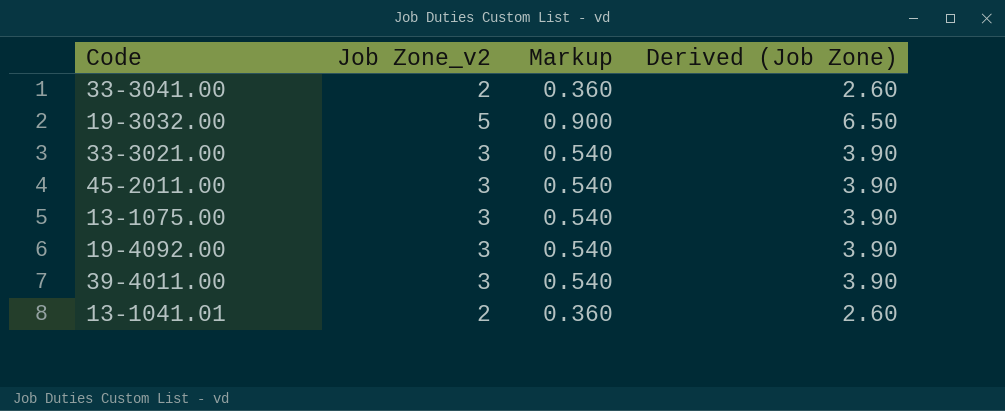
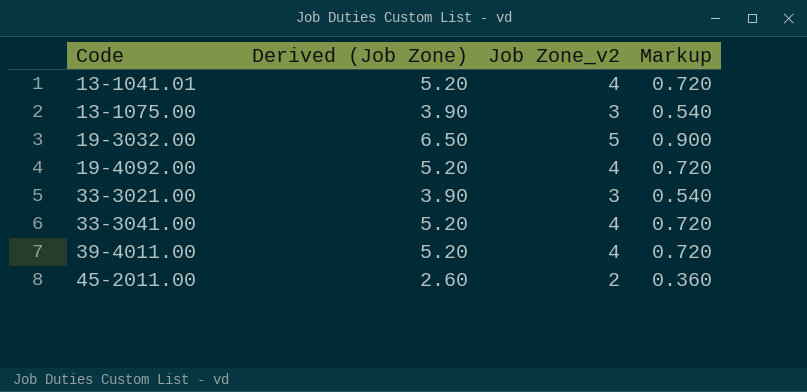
row order: none -> Code ascending
column Derived (Job Zone) | position: 4 -> 2
13-1041.01 | Derived (Job Zone): 2.60 -> 5.20
13-1041.01 | Job Zone_v2: 2 -> 4
13-1041.01 | Markup: 0.360 -> 0.720
19-4092.00 | Derived (Job Zone): 3.90 -> 5.20
19-4092.00 | Job Zone_v2: 3 -> 4
19-4092.00 | Markup: 0.540 -> 0.720
33-3041.00 | Derived (Job Zone): 2.60 -> 5.20
33-3041.00 | Job Zone_v2: 2 -> 4
33-3041.00 | Markup: 0.360 -> 0.720
39-4011.00 | Derived (Job Zone): 3.90 -> 5.20
39-4011.00 | Job Zone_v2: 3 -> 4
39-4011.00 | Markup: 0.540 -> 0.720
45-2011.00 | Derived (Job Zone): 3.90 -> 2.60
45-2011.00 | Job Zone_v2: 3 -> 2
45-2011.00 | Markup: 0.540 -> 0.360

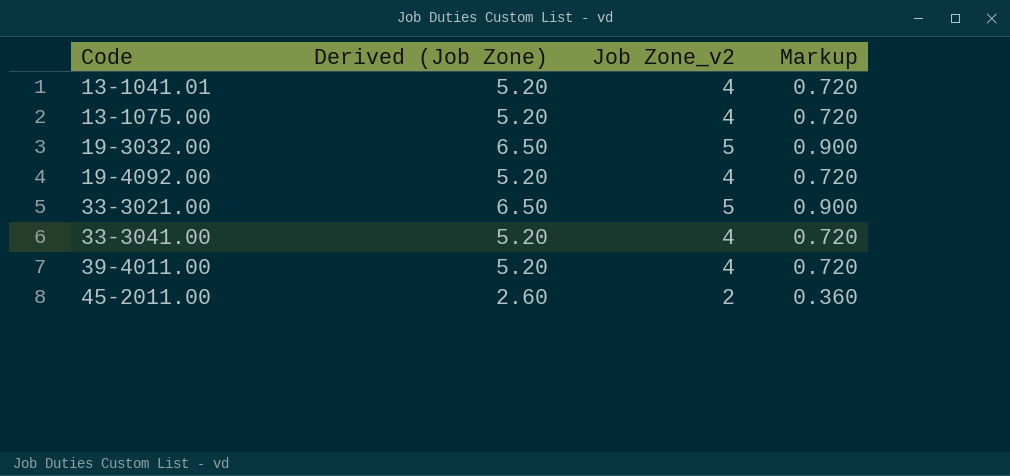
13-1075.00 | Derived (Job Zone): 3.90 -> 5.20
13-1075.00 | Job Zone_v2: 3 -> 4
13-1075.00 | Markup: 0.540 -> 0.720
33-3021.00 | Derived (Job Zone): 3.90 -> 6.50
33-3021.00 | Job Zone_v2: 3 -> 5
33-3021.00 | Markup: 0.540 -> 0.900

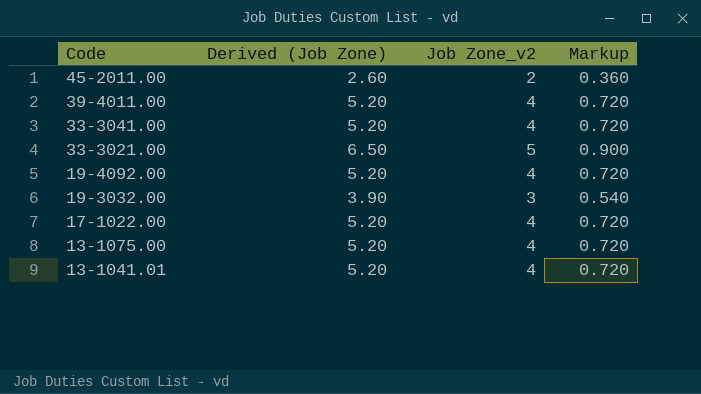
row order: Code ascending -> Code descending
19-3032.00 | Derived (Job Zone): 6.50 -> 3.90
19-3032.00 | Job Zone_v2: 5 -> 3
19-3032.00 | Markup: 0.900 -> 0.540
row 17-1022.00: none -> 5.20 | 4 | 0.720

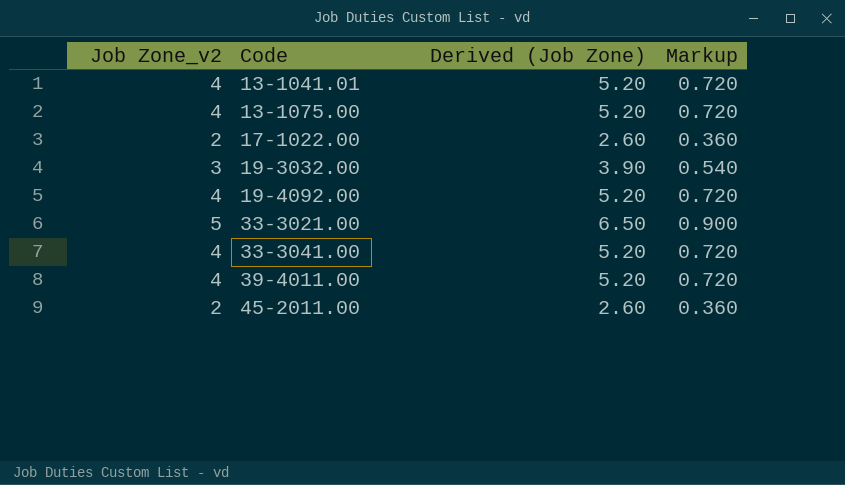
row order: Code descending -> Code ascending
column Job Zone_v2 | position: 3 -> 1
17-1022.00 | Job Zone_v2: 4 -> 2
17-1022.00 | Derived (Job Zone): 5.20 -> 2.60
17-1022.00 | Markup: 0.720 -> 0.360

